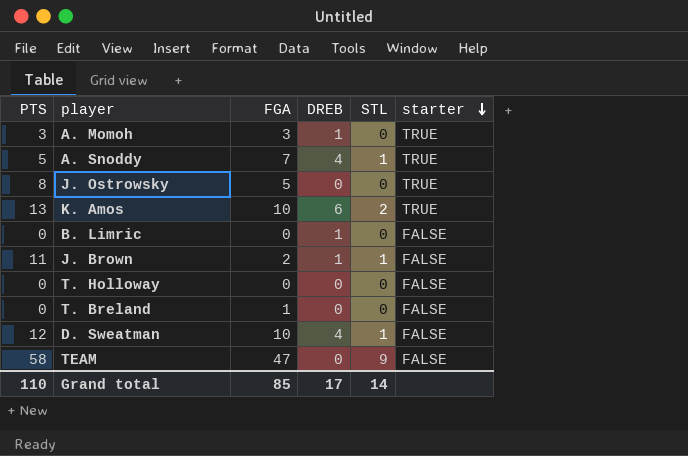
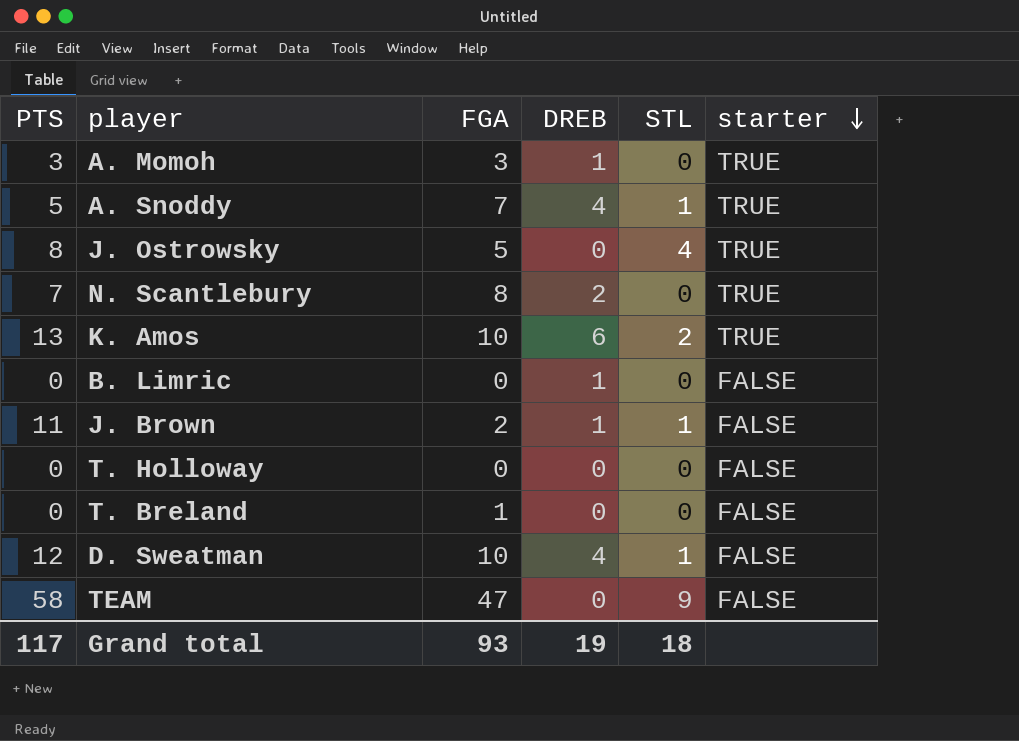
J. Ostrowsky | STL: 0 -> 4
row N. Scantlebury: none -> 7 | 8 | 2 | 0 | TRUE
Grand total | PTS: 110 -> 117
Grand total | FGA: 85 -> 93
Grand total | DREB: 17 -> 19
Grand total | STL: 14 -> 18

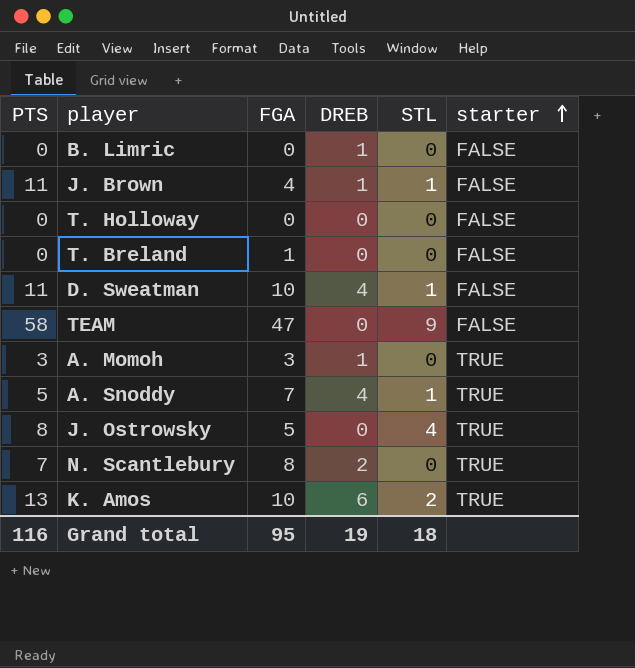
row order: starter descending -> starter ascending
J. Brown | FGA: 2 -> 4
D. Sweatman | PTS: 12 -> 11
Grand total | PTS: 117 -> 116
Grand total | FGA: 93 -> 95

